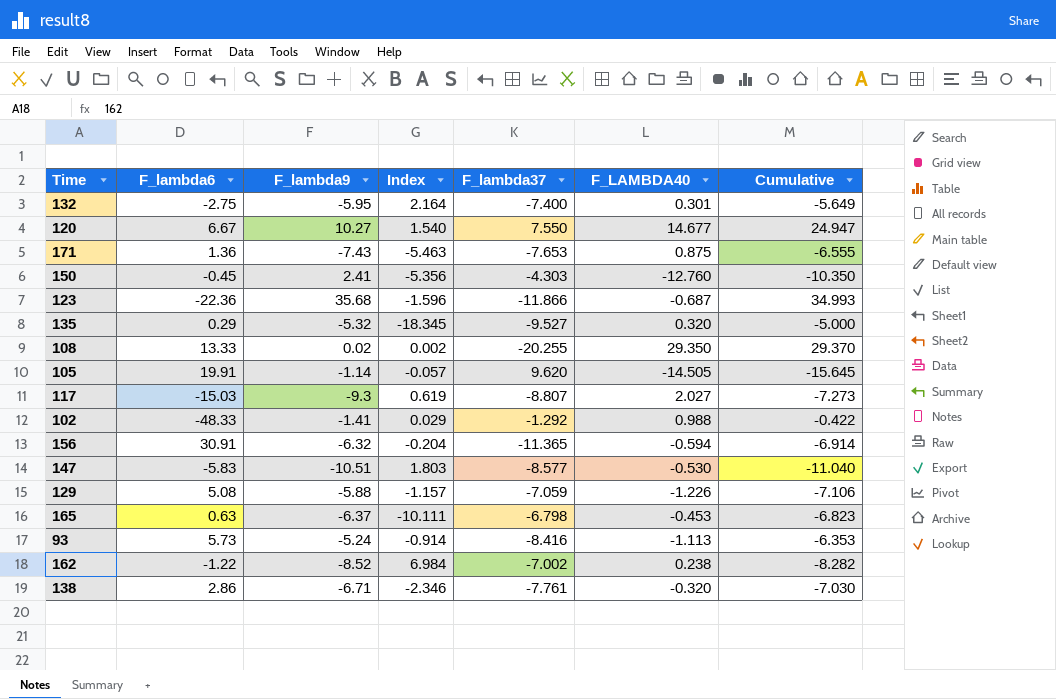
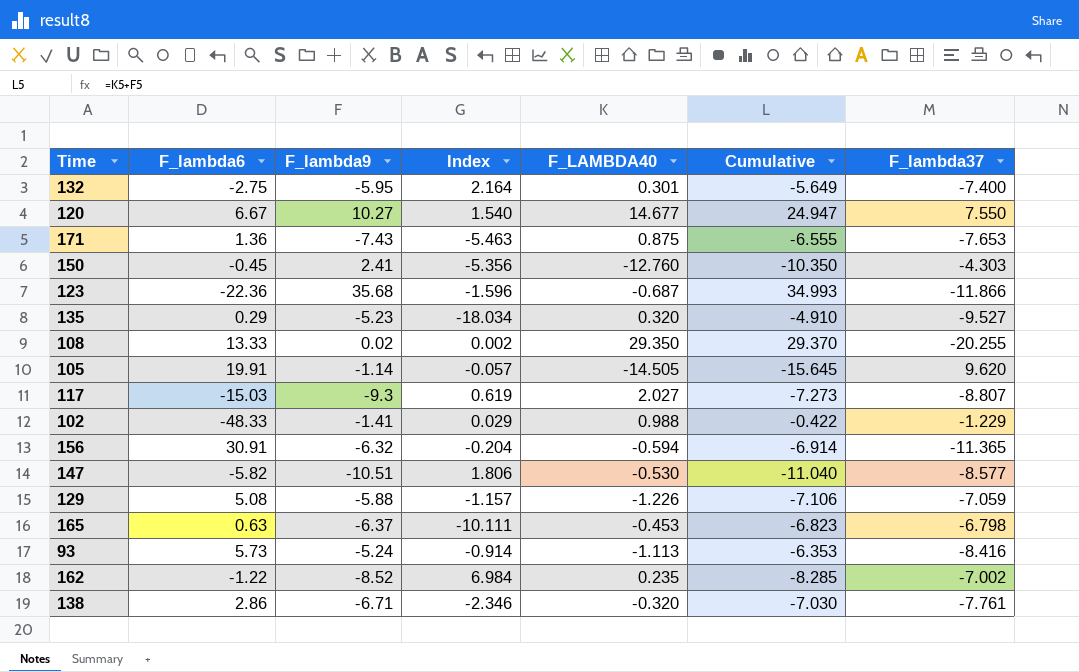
column F_lambda37 | position: 5 -> 7
135 | F_lambda9: -5.32 -> -5.23
135 | Index: -18.345 -> -18.034
135 | Cumulative: -5.000 -> -4.910
102 | F_lambda37: -1.292 -> -1.229
147 | F_lambda6: -5.83 -> -5.82
147 | Index: 1.803 -> 1.806
162 | F_LAMBDA40: 0.238 -> 0.235
162 | Cumulative: -8.282 -> -8.285

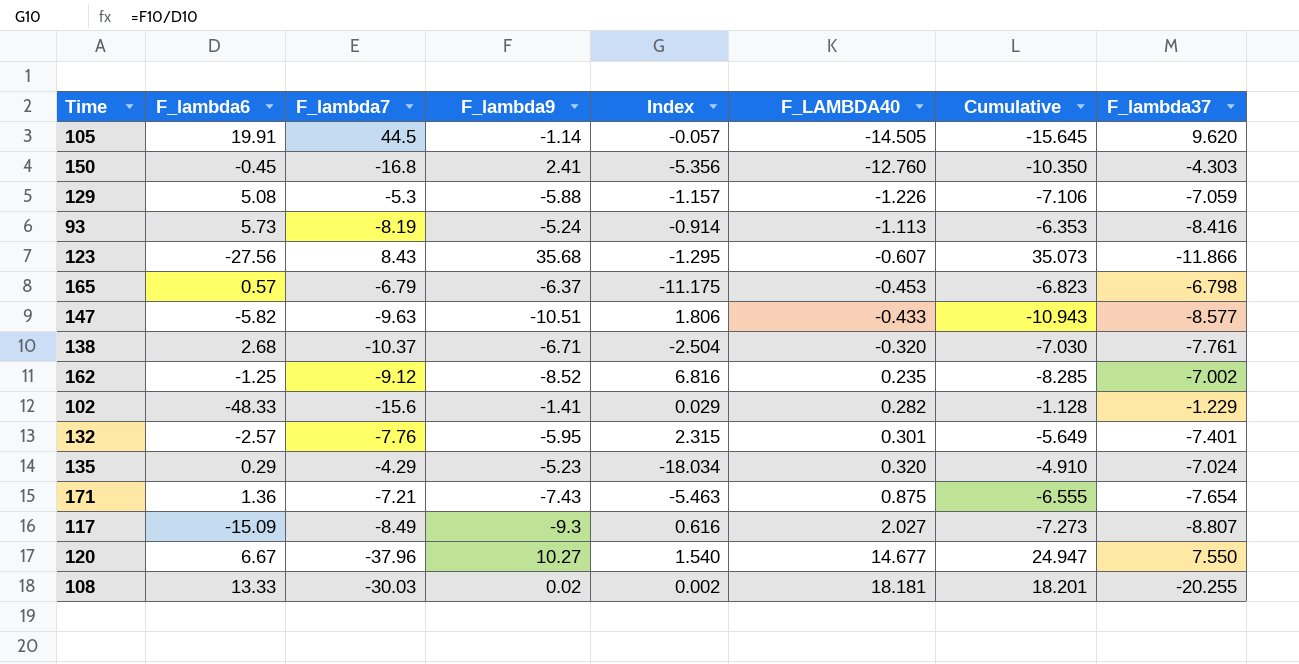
row order: none -> F_LAMBDA40 ascending
column F_lambda7 | position: none -> 3
row 156: 30.91 | -6.32 | -0.204 | -0.594 | -6.914 | -11.365 -> none
123 | F_lambda6: -22.36 -> -27.56
123 | Index: -1.596 -> -1.295
123 | F_LAMBDA40: -0.687 -> -0.607
123 | Cumulative: 34.993 -> 35.073
165 | F_lambda6: 0.63 -> 0.57
165 | Index: -10.111 -> -11.175
147 | F_LAMBDA40: -0.530 -> -0.433
147 | Cumulative: -11.040 -> -10.943
138 | F_lambda6: 2.86 -> 2.68
138 | Index: -2.346 -> -2.504
162 | F_lambda6: -1.22 -> -1.25
162 | Index: 6.984 -> 6.816
102 | F_LAMBDA40: 0.988 -> 0.282
102 | Cumulative: -0.422 -> -1.128
132 | F_lambda6: -2.75 -> -2.57
132 | Index: 2.164 -> 2.315
132 | F_lambda37: -7.400 -> -7.401
135 | F_lambda37: -9.527 -> -7.024
171 | F_lambda37: -7.653 -> -7.654
117 | F_lambda6: -15.03 -> -15.09
117 | Index: 0.619 -> 0.616
108 | F_LAMBDA40: 29.350 -> 18.181
108 | Cumulative: 29.370 -> 18.201

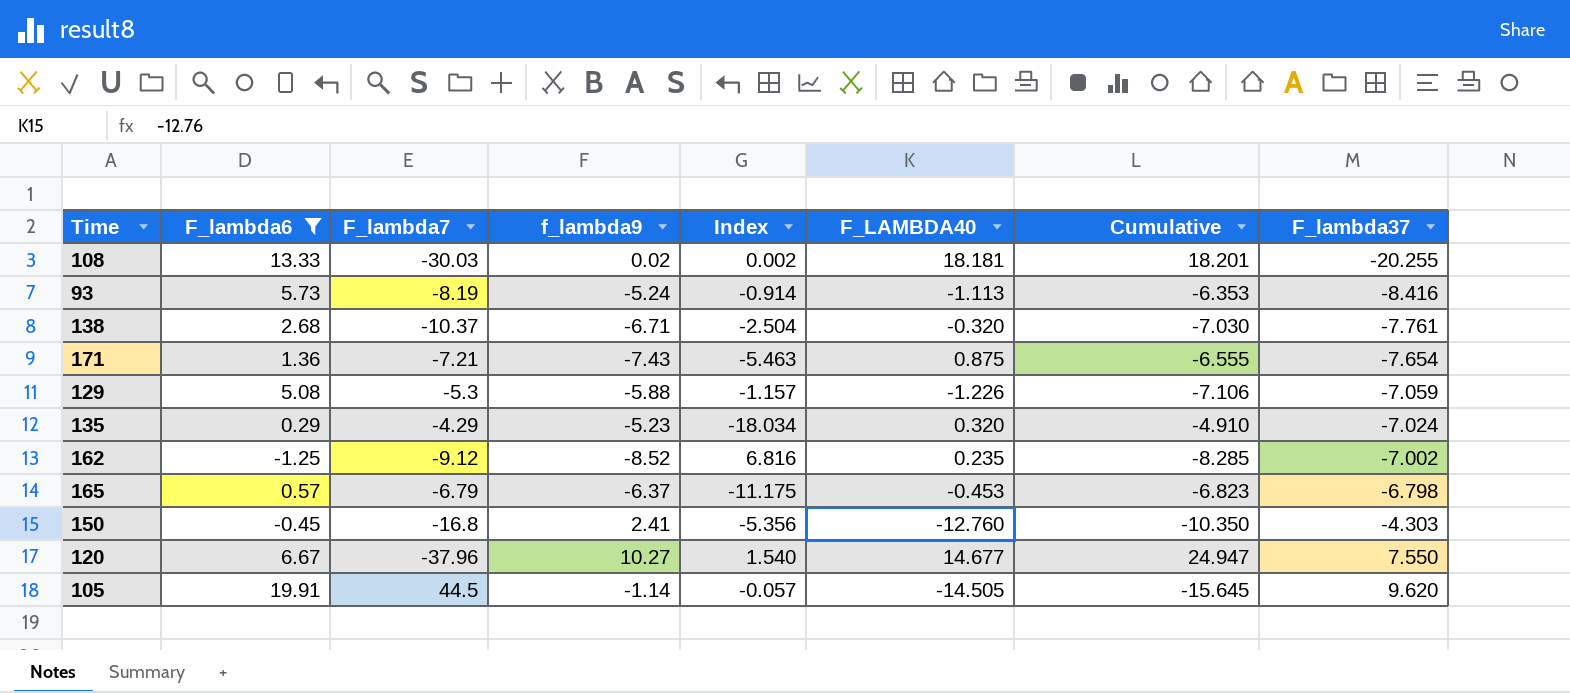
filter: none -> F_lambda6 >= -1.25
row order: F_LAMBDA40 ascending -> F_lambda37 ascending
column name: F_lambda9 -> f_lambda9

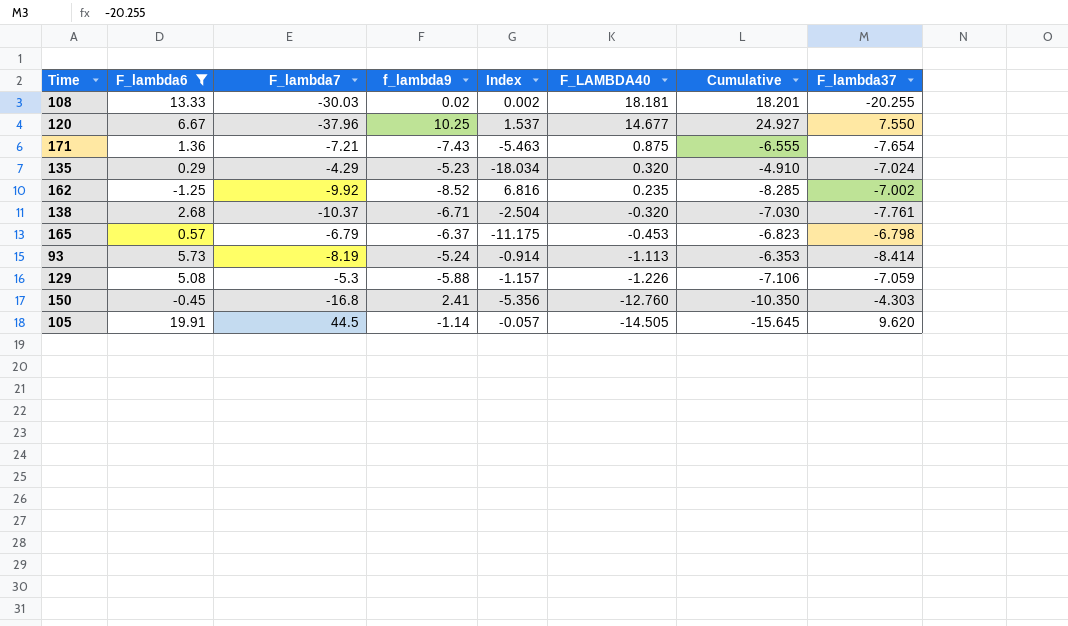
row order: F_lambda37 ascending -> F_LAMBDA40 descending
120 | f_lambda9: 10.27 -> 10.25
120 | Index: 1.540 -> 1.537
120 | Cumulative: 24.947 -> 24.927
162 | F_lambda7: -9.12 -> -9.92
93 | F_lambda37: -8.416 -> -8.414

